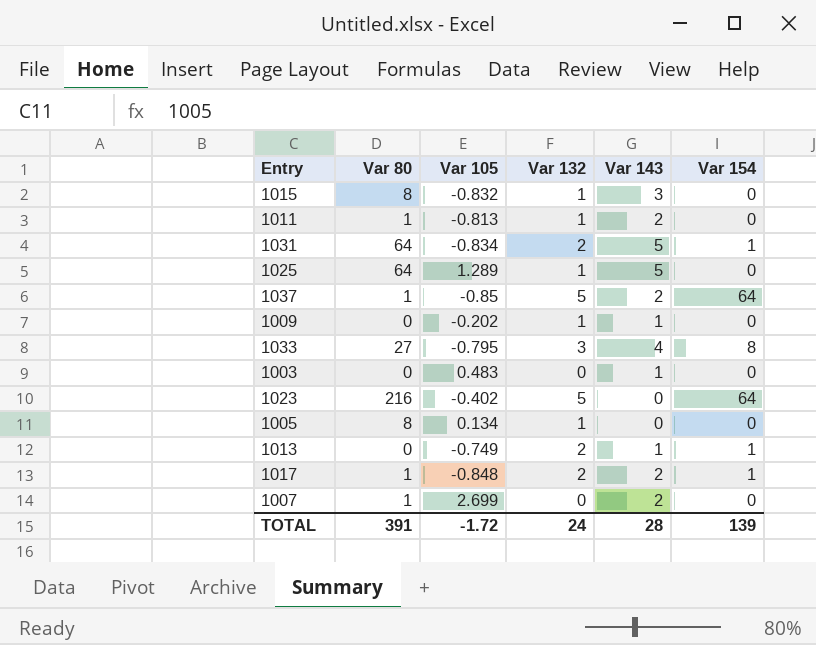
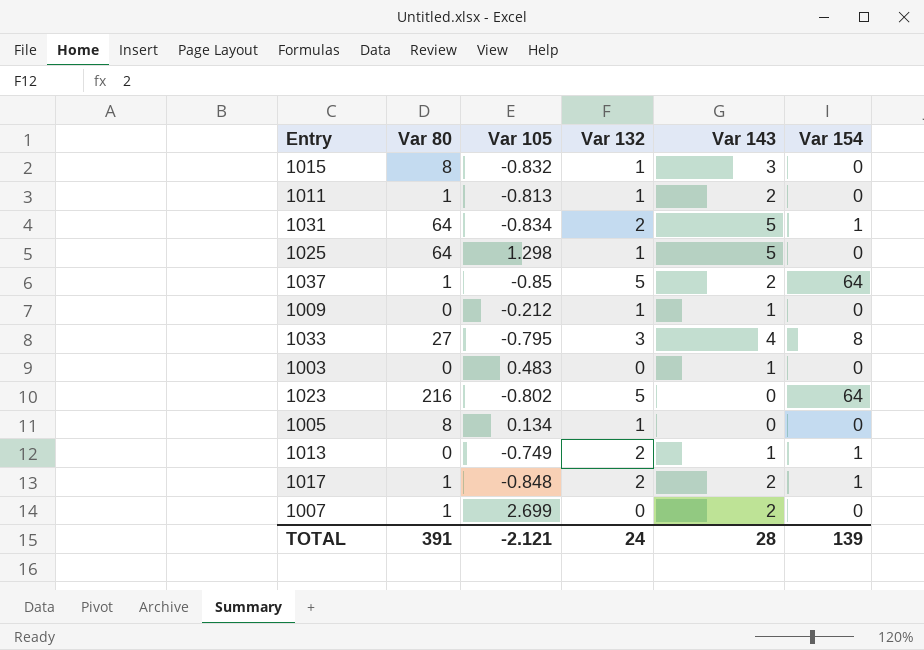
1025 | Var 105: 1.289 -> 1.298
1009 | Var 105: -0.202 -> -0.212
1023 | Var 105: -0.402 -> -0.802
TOTAL | Var 105: -1.72 -> -2.121

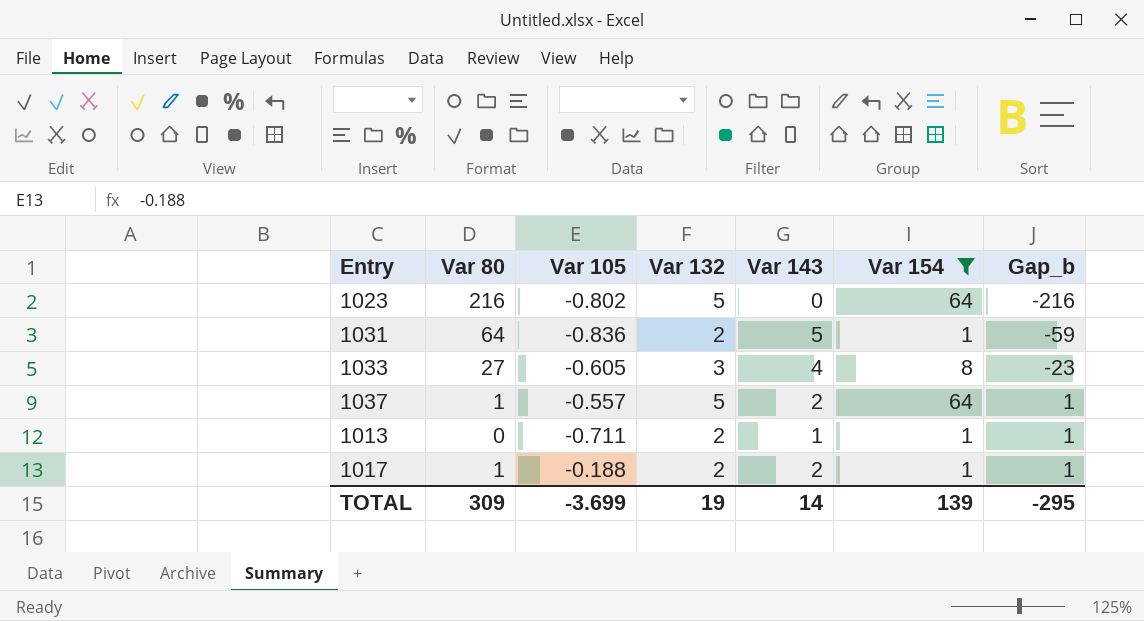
filter: none -> Var 154 != 0
row order: none -> Gap_b ascending
column Gap_b | formula: none -> [Var 143] - [Var 80]
1031 | Var 105: -0.834 -> -0.836
1033 | Var 105: -0.795 -> -0.605
1037 | Var 105: -0.85 -> -0.557
1013 | Var 105: -0.749 -> -0.711
1017 | Var 105: -0.848 -> -0.188
TOTAL | Var 80: 391 -> 309
TOTAL | Var 105: -2.121 -> -3.699
TOTAL | Var 132: 24 -> 19
TOTAL | Var 143: 28 -> 14

